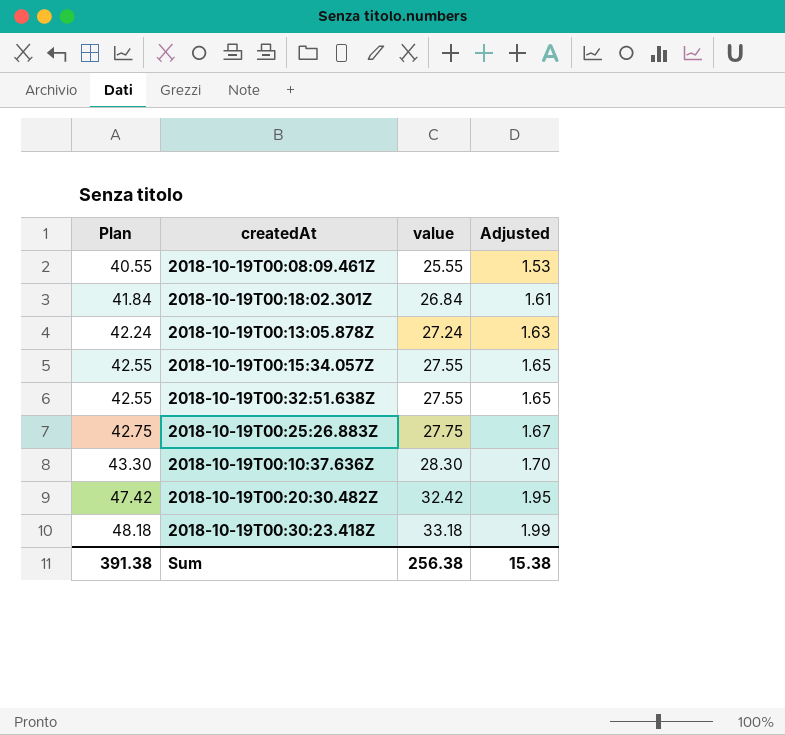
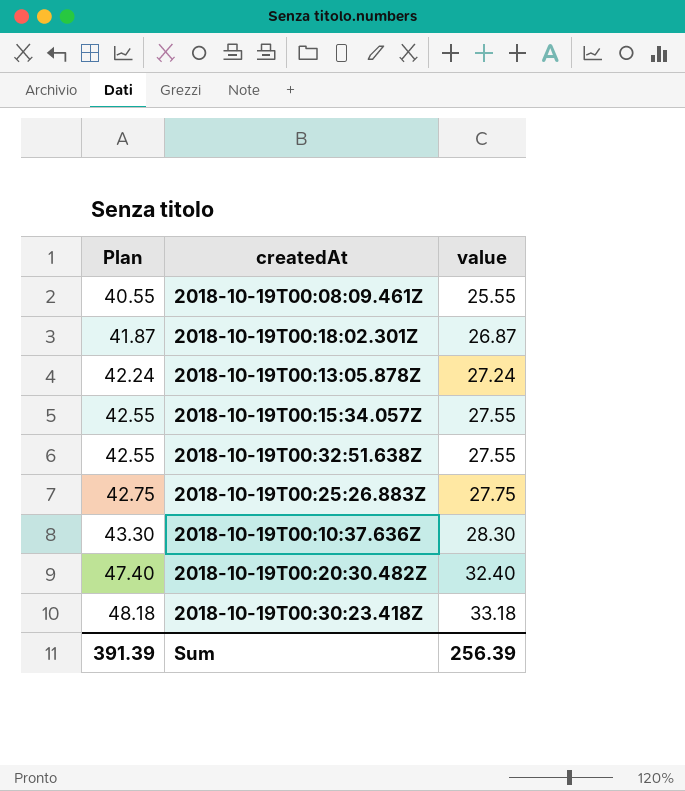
column Adjusted | formula: [value] * 0.06 -> none
2018-10-19T00:18:02.301Z | Plan: 41.84 -> 41.87
2018-10-19T00:18:02.301Z | value: 26.84 -> 26.87
2018-10-19T00:20:30.482Z | Plan: 47.42 -> 47.40
2018-10-19T00:20:30.482Z | value: 32.42 -> 32.40
Sum | Plan: 391.38 -> 391.39
Sum | value: 256.38 -> 256.39

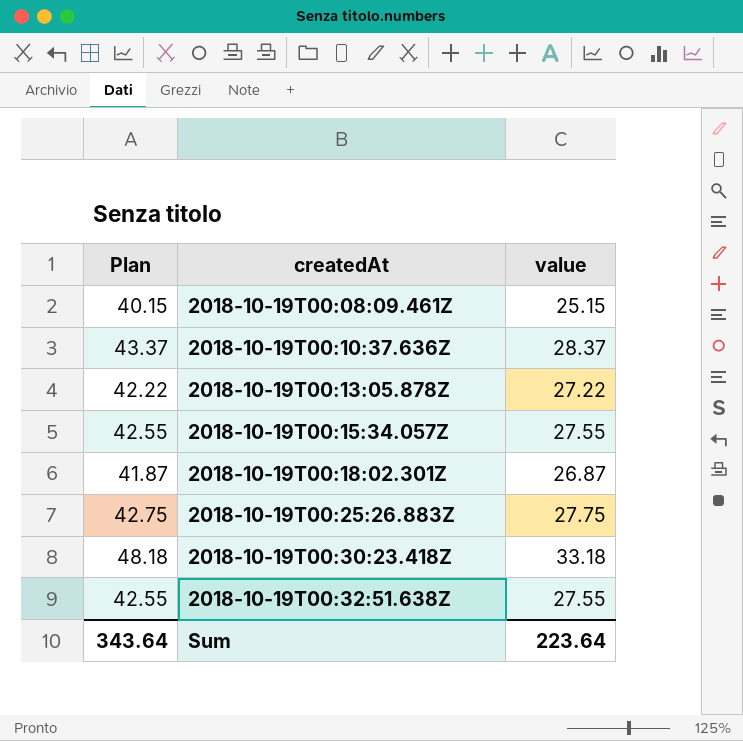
row order: Plan ascending -> createdAt ascending
row 2018-10-19T00:20:30.482Z: 47.40 | 32.40 -> none
2018-10-19T00:08:09.461Z | Plan: 40.55 -> 40.15
2018-10-19T00:08:09.461Z | value: 25.55 -> 25.15
2018-10-19T00:10:37.636Z | Plan: 43.30 -> 43.37
2018-10-19T00:10:37.636Z | value: 28.30 -> 28.37
2018-10-19T00:13:05.878Z | Plan: 42.24 -> 42.22
2018-10-19T00:13:05.878Z | value: 27.24 -> 27.22
Sum | Plan: 391.39 -> 343.64
Sum | value: 256.39 -> 223.64

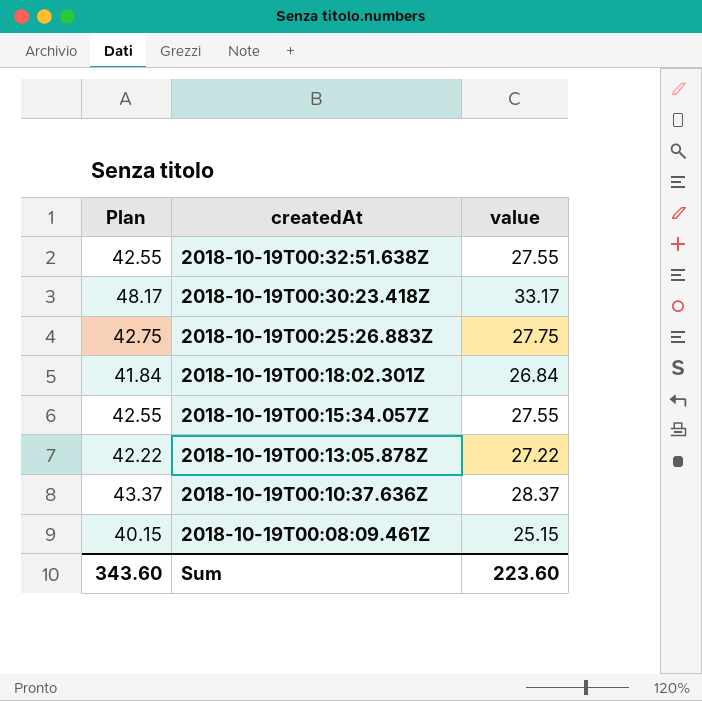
row order: createdAt ascending -> createdAt descending
2018-10-19T00:30:23.418Z | Plan: 48.18 -> 48.17
2018-10-19T00:30:23.418Z | value: 33.18 -> 33.17
2018-10-19T00:18:02.301Z | Plan: 41.87 -> 41.84
2018-10-19T00:18:02.301Z | value: 26.87 -> 26.84
Sum | Plan: 343.64 -> 343.60
Sum | value: 223.64 -> 223.60

